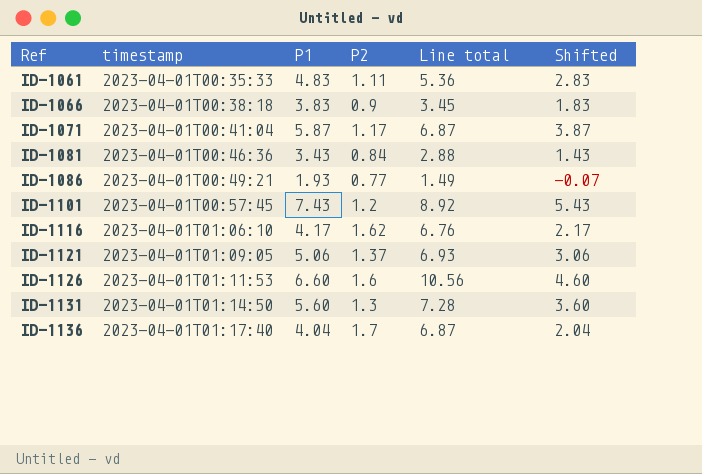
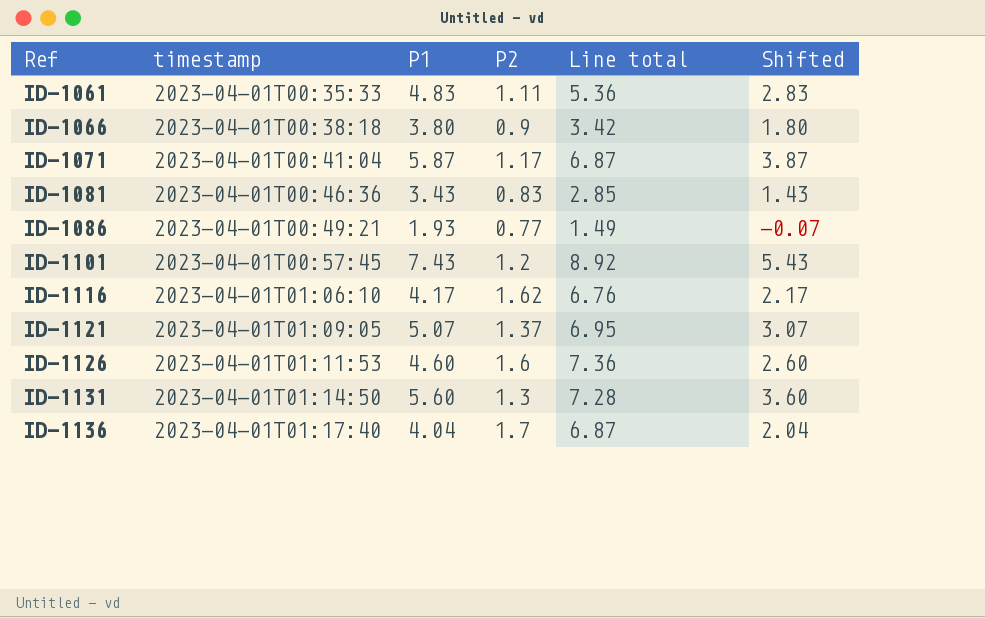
ID-1066 | P1: 3.83 -> 3.80
ID-1066 | Line total: 3.45 -> 3.42
ID-1066 | Shifted: 1.83 -> 1.80
ID-1081 | P2: 0.84 -> 0.83
ID-1081 | Line total: 2.88 -> 2.85
ID-1121 | P1: 5.06 -> 5.07
ID-1121 | Line total: 6.93 -> 6.95
ID-1121 | Shifted: 3.06 -> 3.07
ID-1126 | P1: 6.60 -> 4.60
ID-1126 | Line total: 10.56 -> 7.36
ID-1126 | Shifted: 4.60 -> 2.60

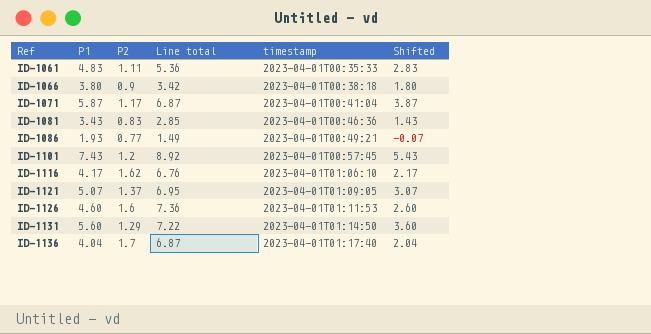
column timestamp | position: 2 -> 5
ID-1131 | P2: 1.3 -> 1.29
ID-1131 | Line total: 7.28 -> 7.22

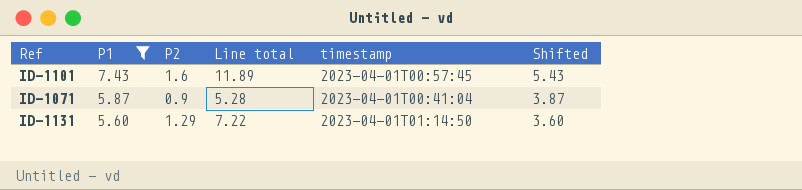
filter: none -> P1 >= 5.60
row order: Ref ascending -> P1 descending
ID-1101 | P2: 1.2 -> 1.6
ID-1101 | Line total: 8.92 -> 11.89
ID-1071 | P2: 1.17 -> 0.9
ID-1071 | Line total: 6.87 -> 5.28

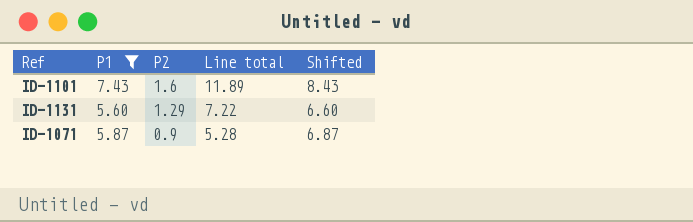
row order: P1 descending -> P2 descending
column timestamp | position: 5 -> none
column Shifted | formula: [P1] - 2 -> [P1] + 1

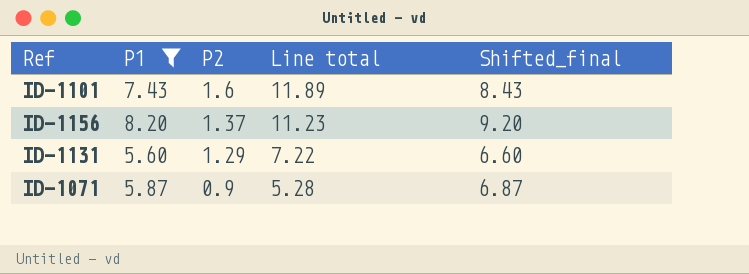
column name: Shifted -> Shifted_final
row ID-1156: none -> 8.20 | 1.37 | 11.23 | 9.20

